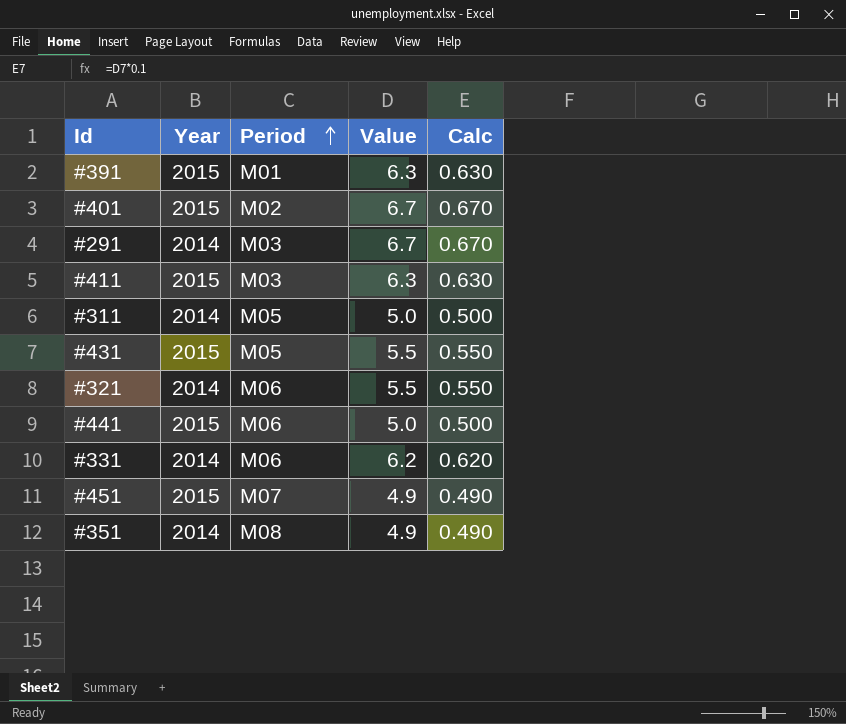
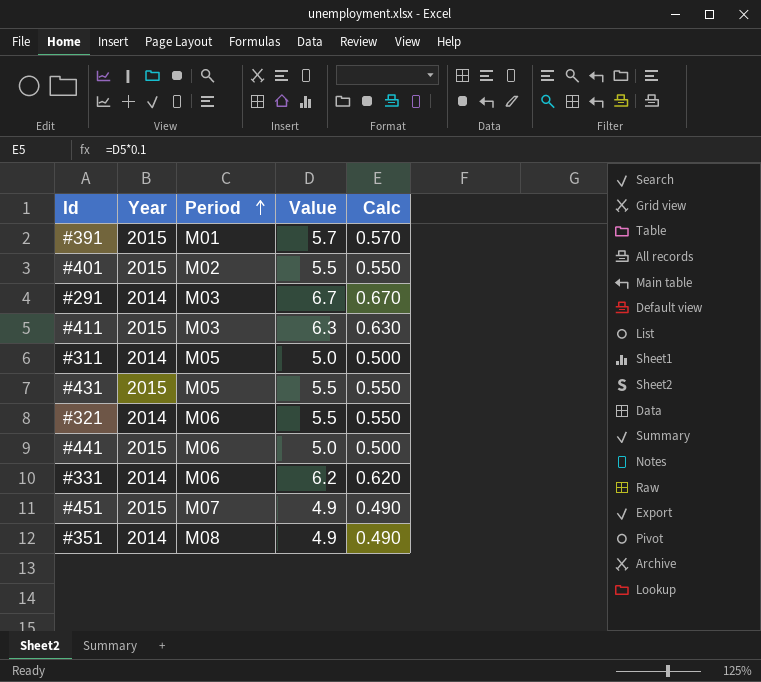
#391 | Value: 6.3 -> 5.7
#391 | Calc: 0.630 -> 0.570
#401 | Value: 6.7 -> 5.5
#401 | Calc: 0.670 -> 0.550

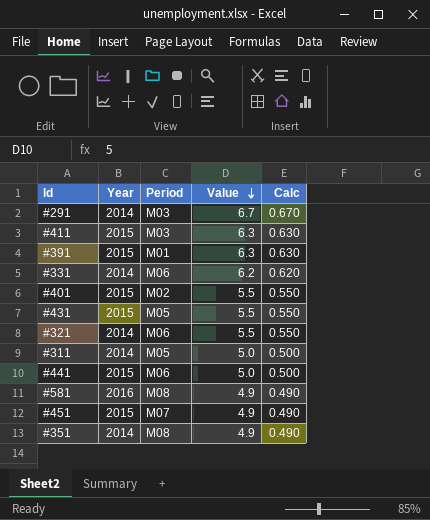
row order: Period ascending -> Value descending
#391 | Value: 5.7 -> 6.3
#391 | Calc: 0.570 -> 0.630
row #581: none -> 2016 | M08 | 4.9 | 0.490

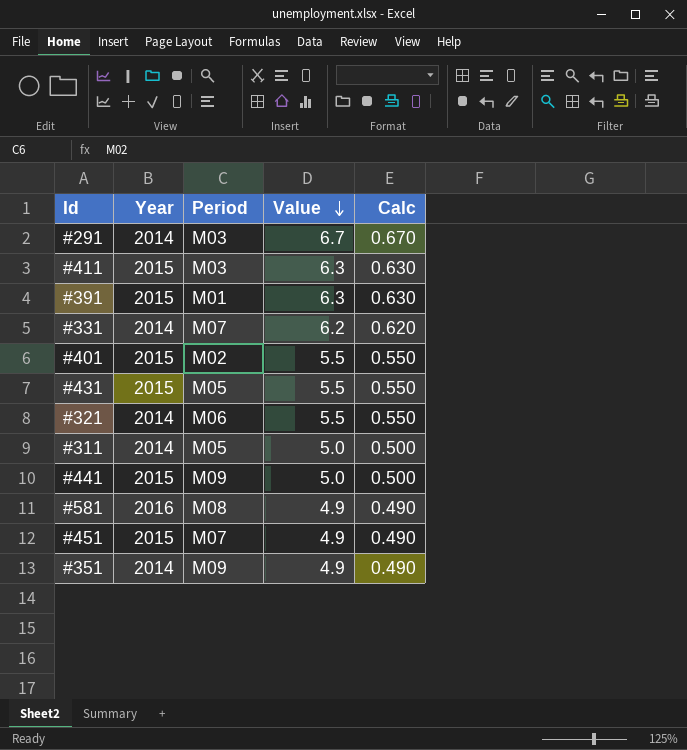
#331 | Period: M06 -> M07
#441 | Period: M06 -> M09
#351 | Period: M08 -> M09

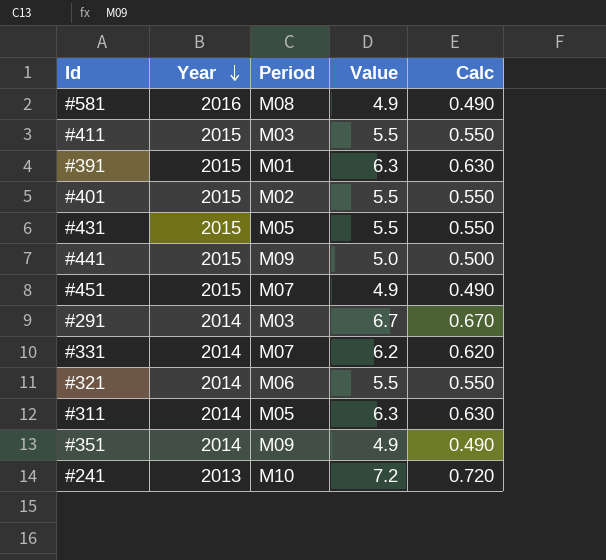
row order: Value descending -> Year descending
#411 | Value: 6.3 -> 5.5
#411 | Calc: 0.630 -> 0.550
#311 | Value: 5.0 -> 6.3
#311 | Calc: 0.500 -> 0.630
row #241: none -> 2013 | M10 | 7.2 | 0.720

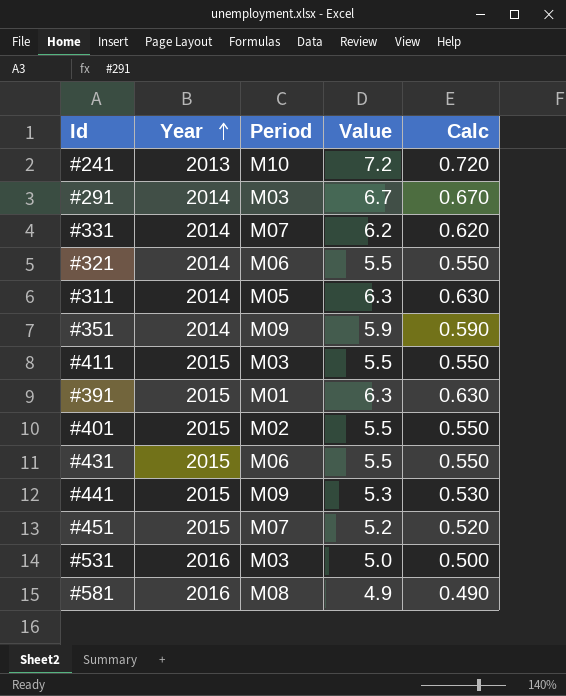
row order: Year descending -> Year ascending
#351 | Value: 4.9 -> 5.9
#351 | Calc: 0.490 -> 0.590
#431 | Period: M05 -> M06
#441 | Value: 5.0 -> 5.3
#441 | Calc: 0.500 -> 0.530
#451 | Value: 4.9 -> 5.2
#451 | Calc: 0.490 -> 0.520
row #531: none -> 2016 | M03 | 5.0 | 0.500

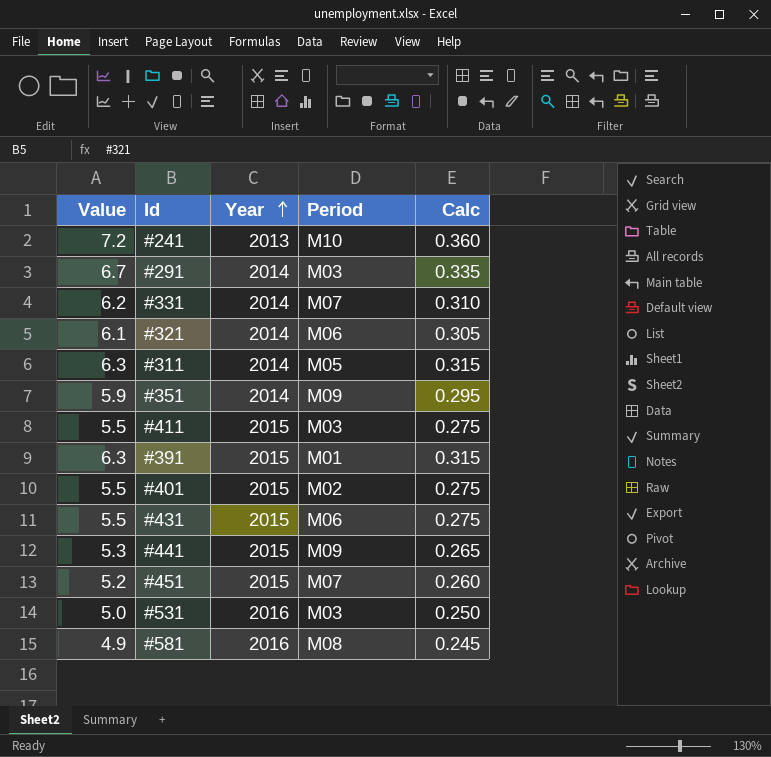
column Value | position: 4 -> 1
column Calc | formula: [Value] * 0.1 -> [Value] * 0.05
#321 | Value: 5.5 -> 6.1

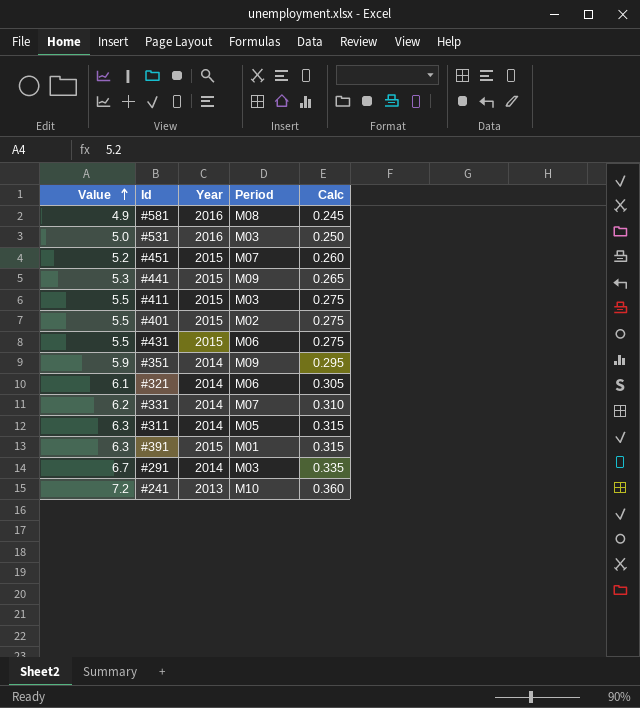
row order: Year ascending -> Value ascending

